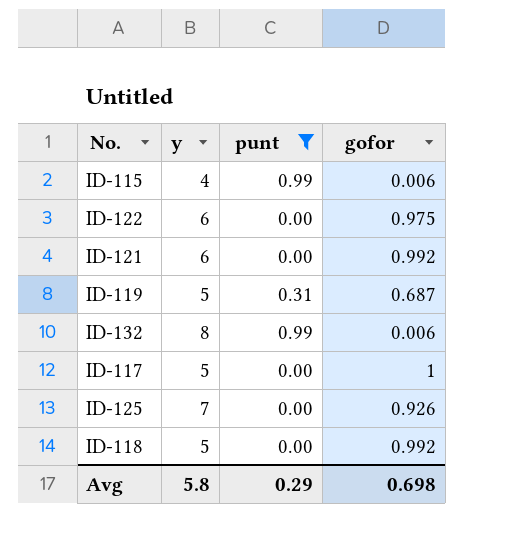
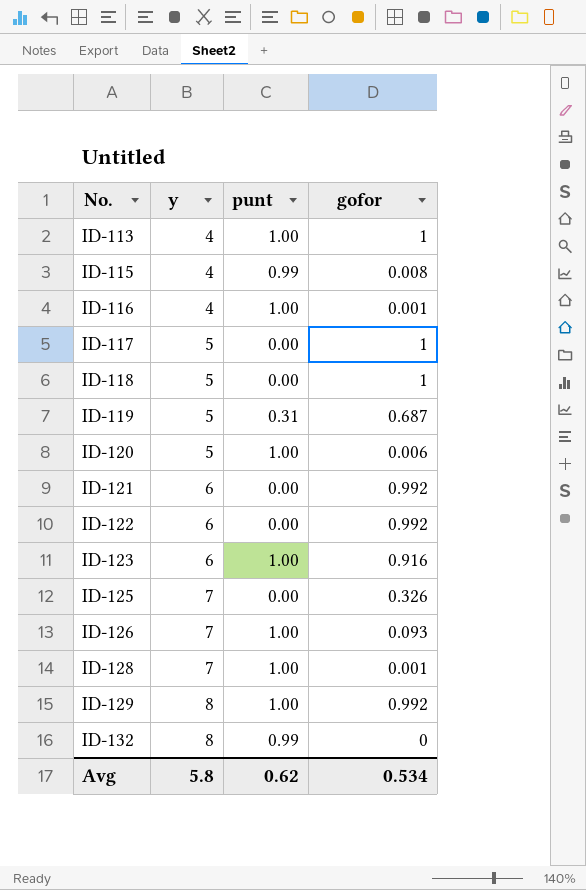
filter: punt != 1.00 -> none
row order: none -> No. ascending
ID-115 | gofor: 0.006 -> 0.008
ID-118 | gofor: 0.992 -> 1
ID-122 | gofor: 0.975 -> 0.992
ID-125 | gofor: 0.926 -> 0.326
ID-132 | gofor: 0.006 -> 0
Avg | punt: 0.29 -> 0.62
Avg | gofor: 0.698 -> 0.534

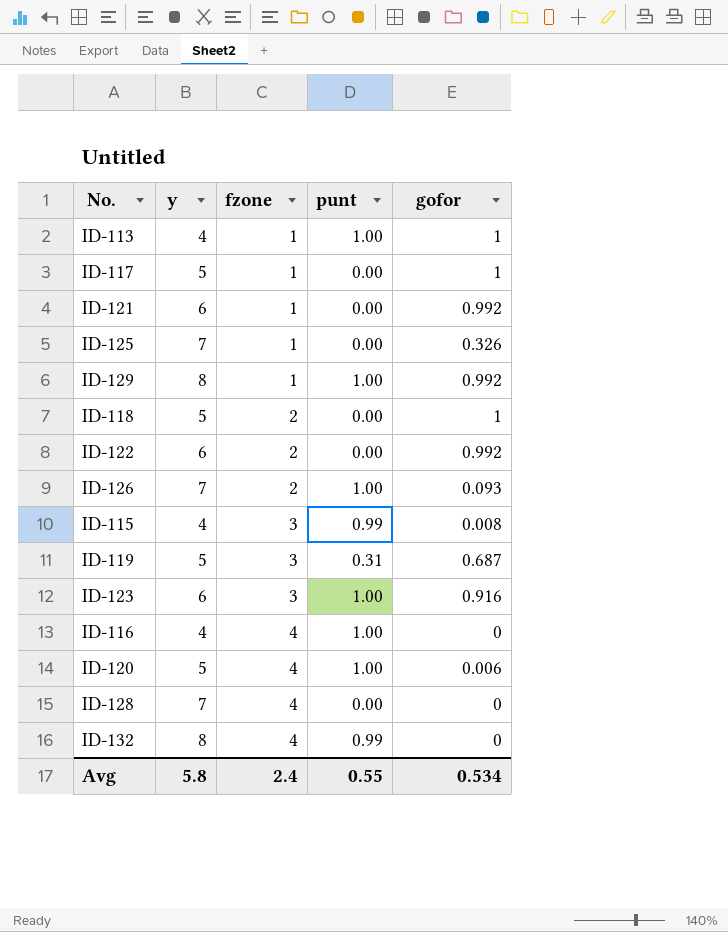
row order: No. ascending -> fzone ascending
column fzone | position: none -> 3
ID-116 | gofor: 0.001 -> 0
ID-128 | punt: 1.00 -> 0.00
ID-128 | gofor: 0.001 -> 0
Avg | punt: 0.62 -> 0.55

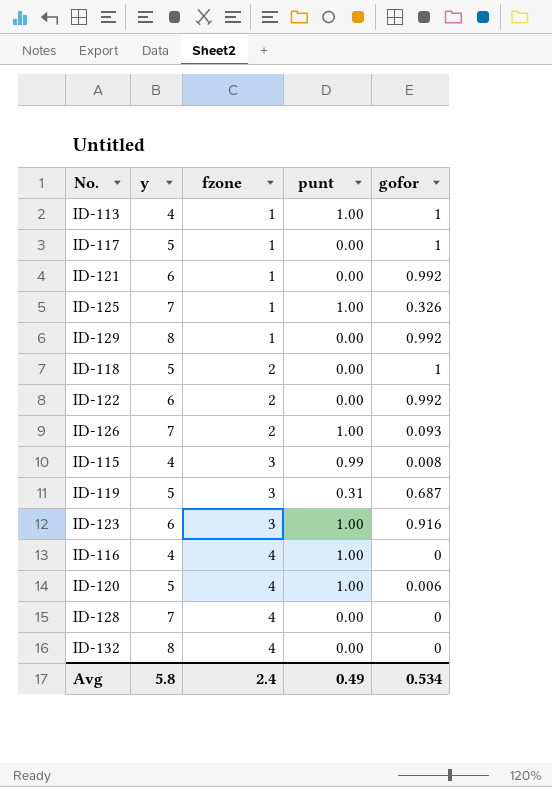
ID-125 | punt: 0.00 -> 1.00
ID-129 | punt: 1.00 -> 0.00
ID-132 | punt: 0.99 -> 0.00
Avg | punt: 0.55 -> 0.49

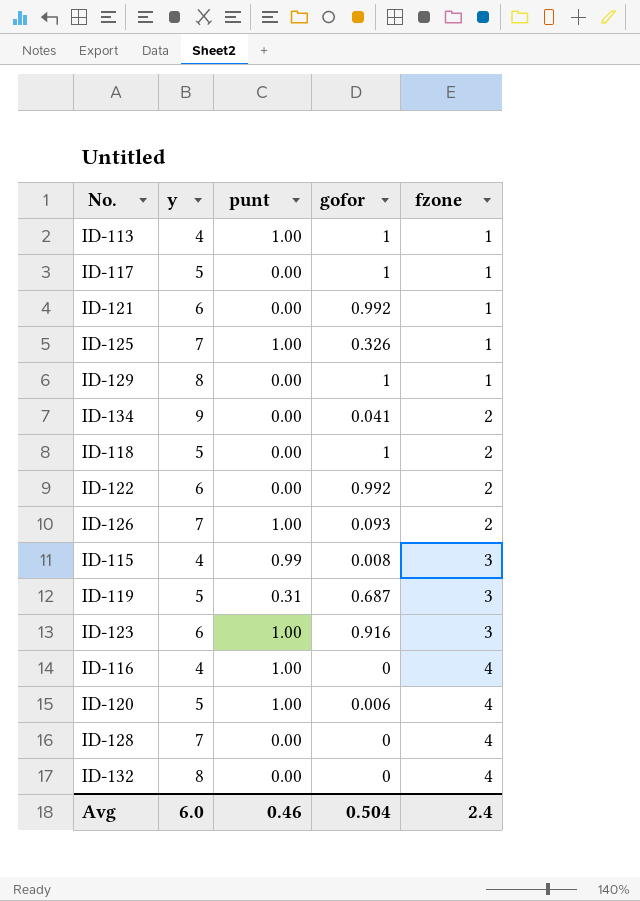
column fzone | position: 3 -> 5
ID-129 | gofor: 0.992 -> 1
row ID-134: none -> 9 | 0.00 | 0.041 | 2
Avg | y: 5.8 -> 6.0
Avg | punt: 0.49 -> 0.46
Avg | gofor: 0.534 -> 0.504

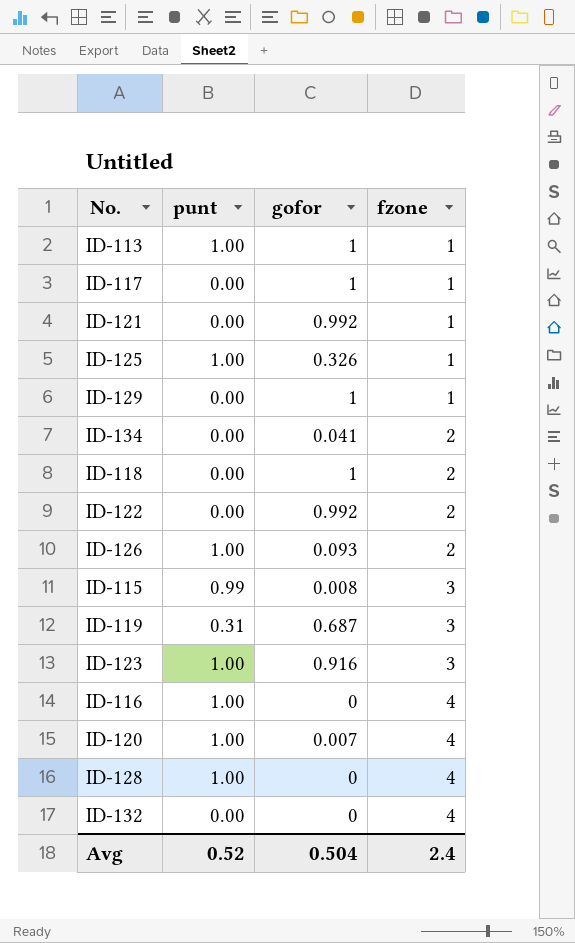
column y | position: 2 -> none
ID-120 | gofor: 0.006 -> 0.007
ID-128 | punt: 0.00 -> 1.00
Avg | punt: 0.46 -> 0.52

